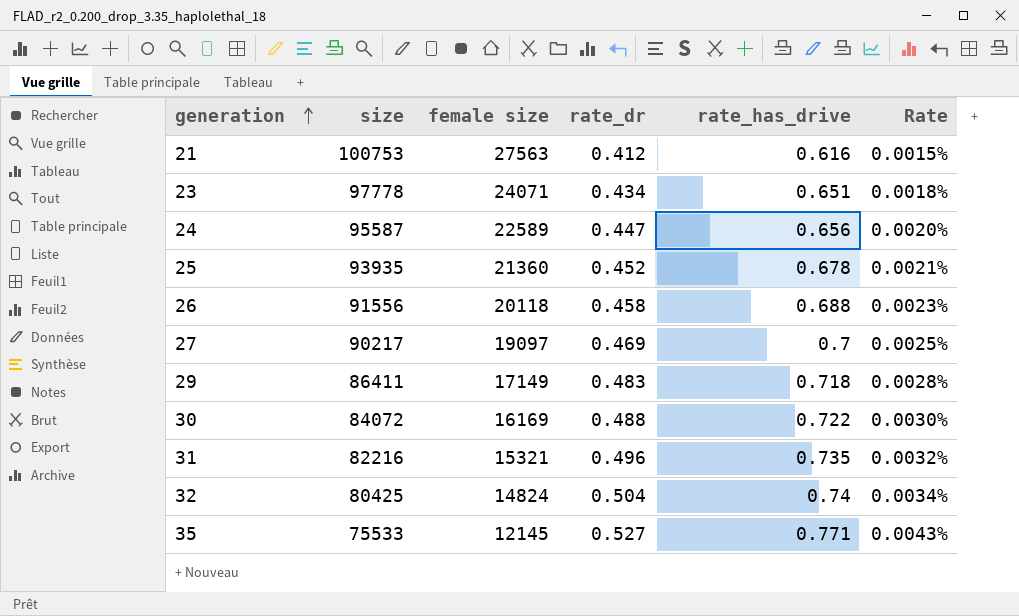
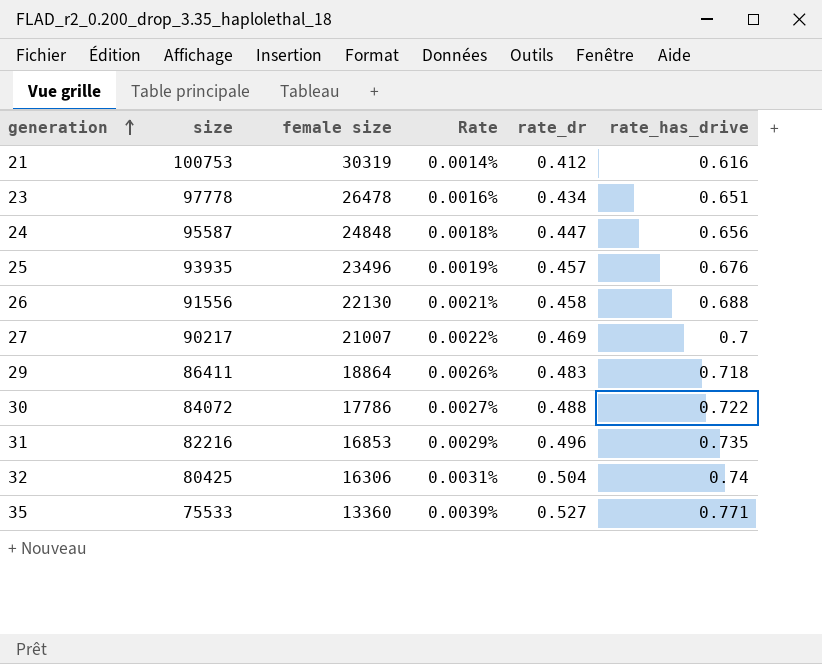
column Rate | position: 6 -> 4
21 | female size: 27563 -> 30319
21 | Rate: 0.0015% -> 0.0014%
23 | female size: 24071 -> 26478
23 | Rate: 0.0018% -> 0.0016%
24 | female size: 22589 -> 24848
24 | Rate: 0.0020% -> 0.0018%
25 | female size: 21360 -> 23496
25 | Rate: 0.0021% -> 0.0019%
25 | rate_dr: 0.452 -> 0.457
25 | rate_has_drive: 0.678 -> 0.676
26 | female size: 20118 -> 22130
26 | Rate: 0.0023% -> 0.0021%
27 | female size: 19097 -> 21007
27 | Rate: 0.0025% -> 0.0022%
29 | female size: 17149 -> 18864
29 | Rate: 0.0028% -> 0.0026%
30 | female size: 16169 -> 17786
30 | Rate: 0.0030% -> 0.0027%
31 | female size: 15321 -> 16853
31 | Rate: 0.0032% -> 0.0029%
32 | female size: 14824 -> 16306
32 | Rate: 0.0034% -> 0.0031%
35 | female size: 12145 -> 13360
35 | Rate: 0.0043% -> 0.0039%

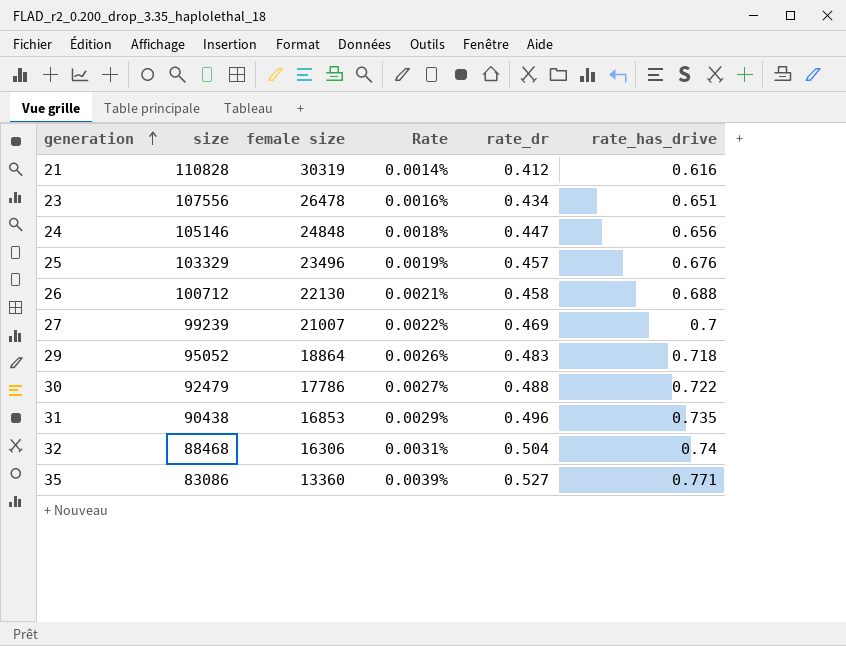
21 | size: 100753 -> 110828
23 | size: 97778 -> 107556
24 | size: 95587 -> 105146
25 | size: 93935 -> 103329
26 | size: 91556 -> 100712
27 | size: 90217 -> 99239
29 | size: 86411 -> 95052
30 | size: 84072 -> 92479
31 | size: 82216 -> 90438
32 | size: 80425 -> 88468
35 | size: 75533 -> 83086

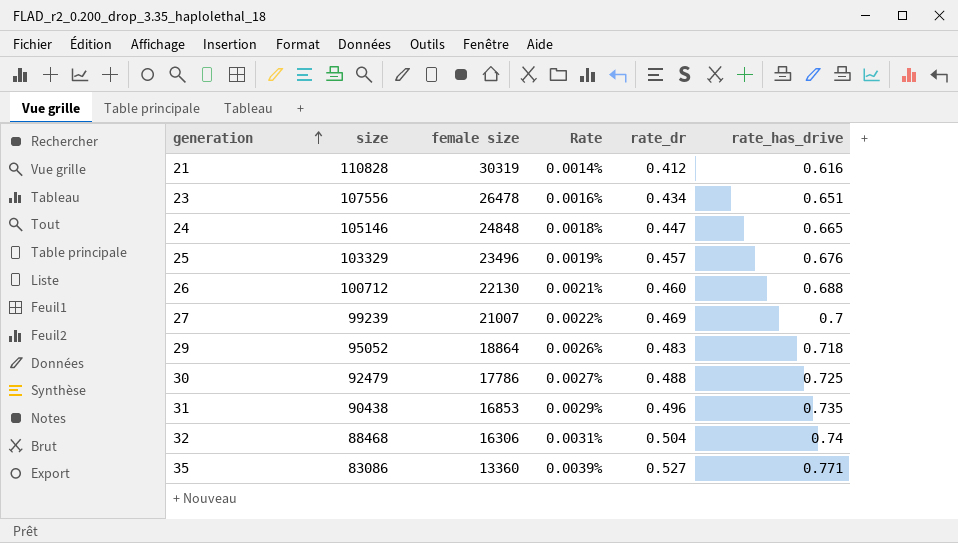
24 | rate_has_drive: 0.656 -> 0.665
26 | rate_dr: 0.458 -> 0.460
30 | rate_has_drive: 0.722 -> 0.725

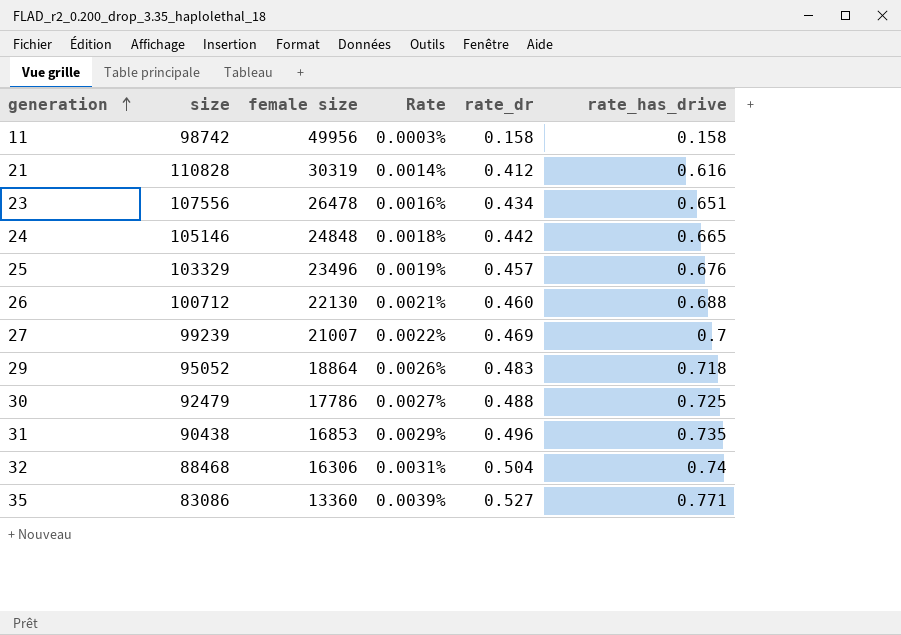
row 11: none -> 98742 | 49956 | 0.0003% | 0.158 | 0.158
24 | rate_dr: 0.447 -> 0.442

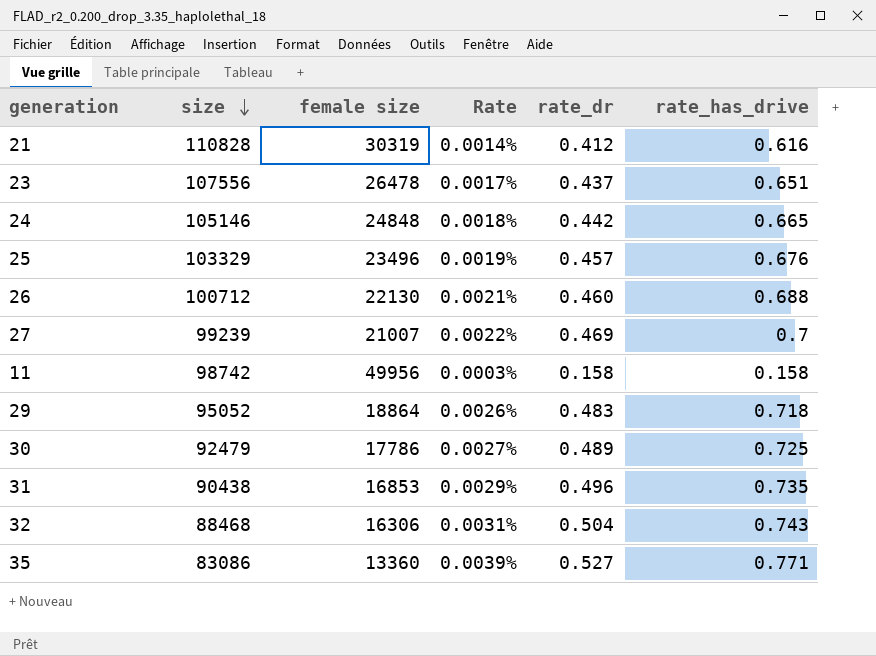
row order: generation ascending -> size descending
23 | Rate: 0.0016% -> 0.0017%
23 | rate_dr: 0.434 -> 0.437
30 | rate_dr: 0.488 -> 0.489
32 | rate_has_drive: 0.74 -> 0.743

